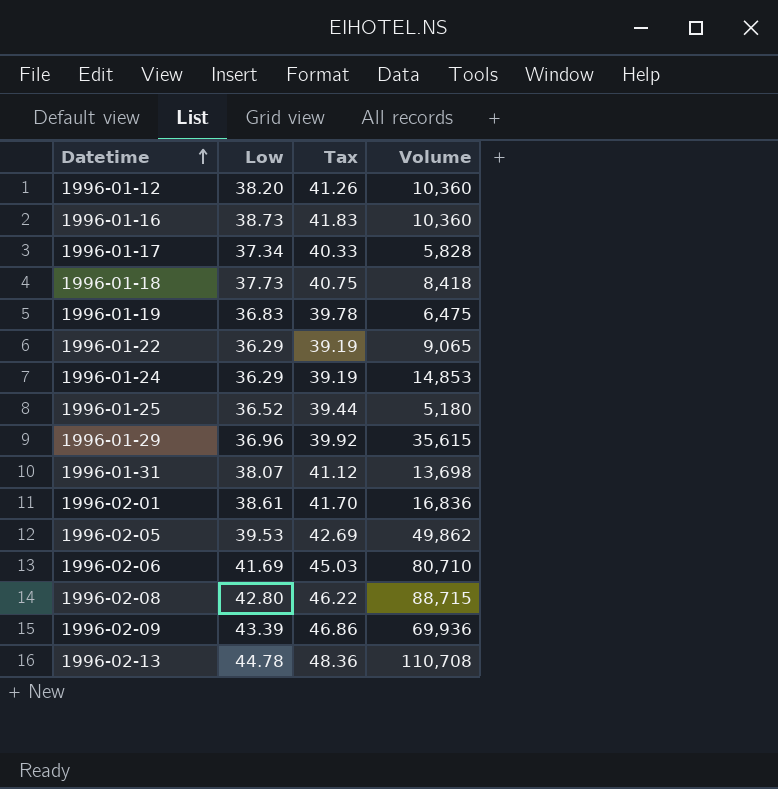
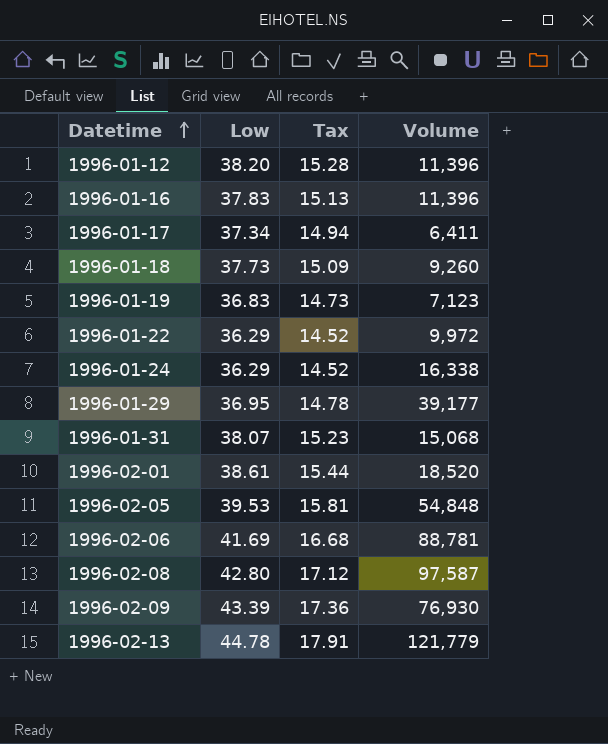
column Tax | formula: [Low] * 1.08 -> [Low] * 0.4
row 1996-01-25: 36.52 | 39.44 | 5,180 -> none
1996-01-12 | Volume: 10,360 -> 11,396
1996-01-16 | Low: 38.73 -> 37.83
1996-01-16 | Volume: 10,360 -> 11,396
1996-01-17 | Volume: 5,828 -> 6,411
1996-01-18 | Volume: 8,418 -> 9,260
1996-01-19 | Volume: 6,475 -> 7,123
1996-01-22 | Volume: 9,065 -> 9,972
1996-01-24 | Volume: 14,853 -> 16,338
1996-01-29 | Low: 36.96 -> 36.95
1996-01-29 | Volume: 35,615 -> 39,177
1996-01-31 | Volume: 13,698 -> 15,068
1996-02-01 | Volume: 16,836 -> 18,520
1996-02-05 | Volume: 49,862 -> 54,848
1996-02-06 | Volume: 80,710 -> 88,781
1996-02-08 | Volume: 88,715 -> 97,587
1996-02-09 | Volume: 69,936 -> 76,930
1996-02-13 | Volume: 110,708 -> 121,779

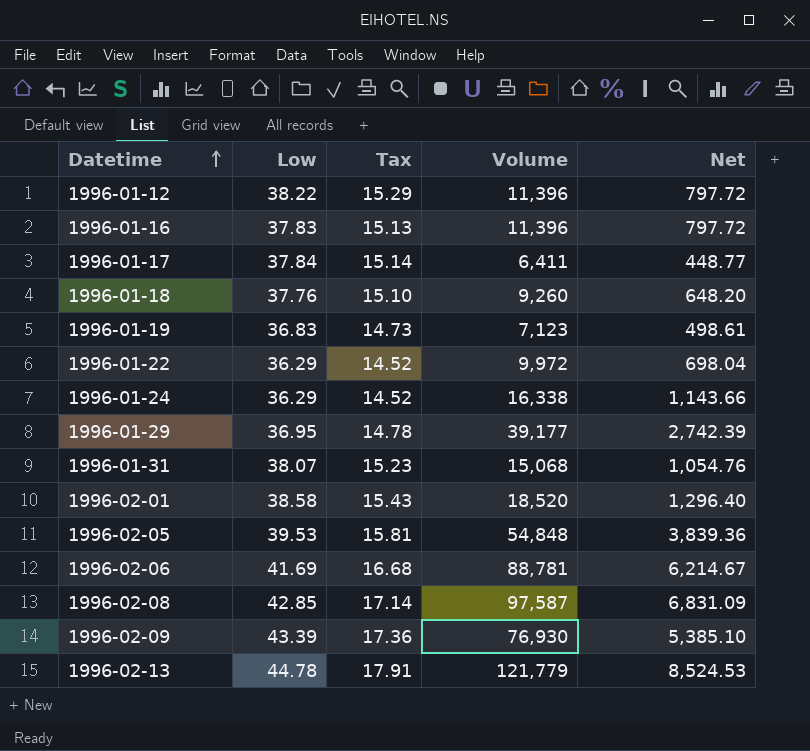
column Net | formula: none -> [Volume] * 0.07
1996-01-12 | Low: 38.20 -> 38.22
1996-01-12 | Tax: 15.28 -> 15.29
1996-01-17 | Low: 37.34 -> 37.84
1996-01-17 | Tax: 14.94 -> 15.14
1996-01-18 | Low: 37.73 -> 37.76
1996-01-18 | Tax: 15.09 -> 15.10
1996-02-01 | Low: 38.61 -> 38.58
1996-02-01 | Tax: 15.44 -> 15.43
1996-02-08 | Low: 42.80 -> 42.85
1996-02-08 | Tax: 17.12 -> 17.14

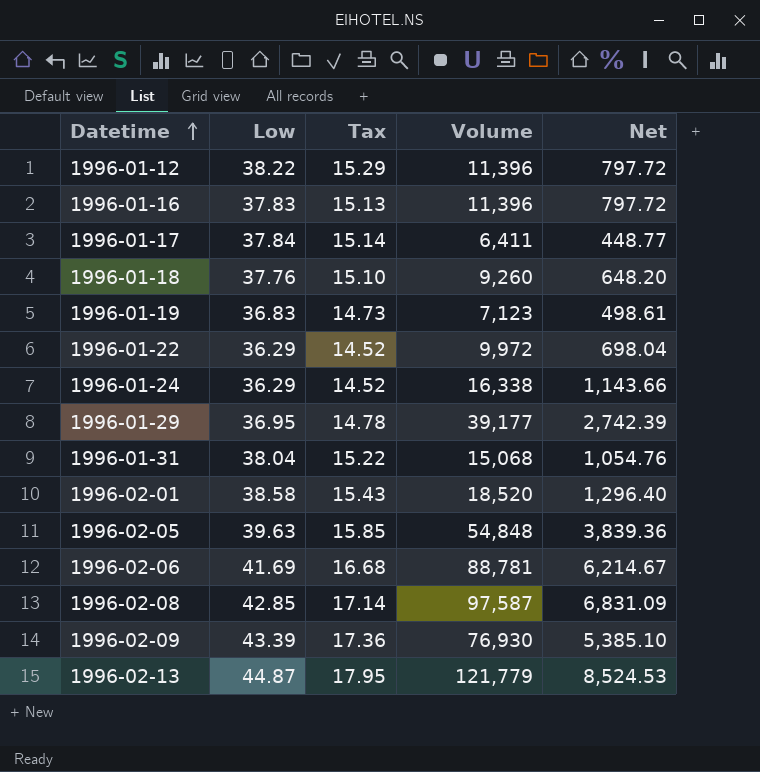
1996-01-31 | Low: 38.07 -> 38.04
1996-01-31 | Tax: 15.23 -> 15.22
1996-02-05 | Low: 39.53 -> 39.63
1996-02-05 | Tax: 15.81 -> 15.85
1996-02-13 | Low: 44.78 -> 44.87
1996-02-13 | Tax: 17.91 -> 17.95

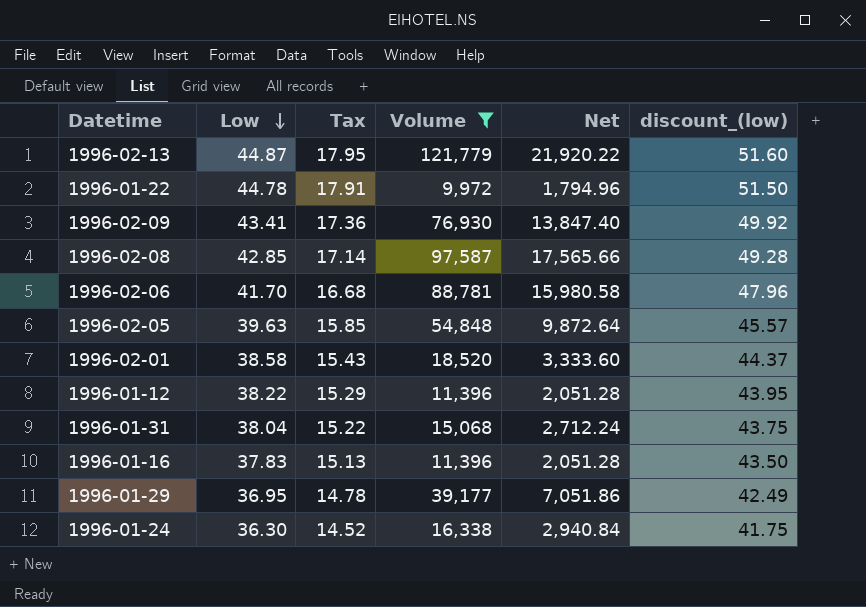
filter: none -> Volume >= 9,972
row order: Datetime ascending -> Low descending
column Net | formula: [Volume] * 0.07 -> [Volume] * 0.18
column discount_(low) | formula: none -> [Low] * 1.15
1996-01-22 | Low: 36.29 -> 44.78
1996-01-22 | Tax: 14.52 -> 17.91
1996-02-09 | Low: 43.39 -> 43.41
1996-02-06 | Low: 41.69 -> 41.70
1996-01-24 | Low: 36.29 -> 36.30

